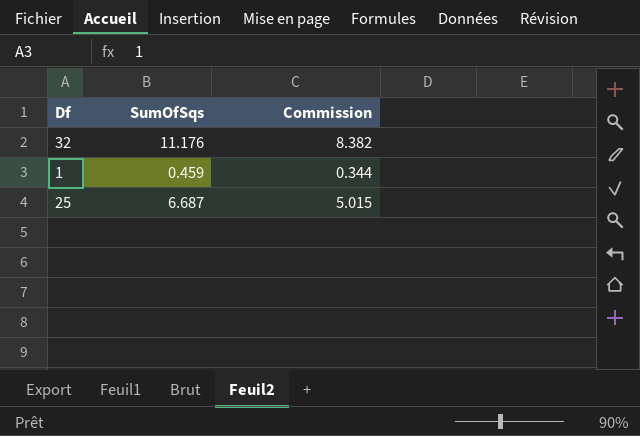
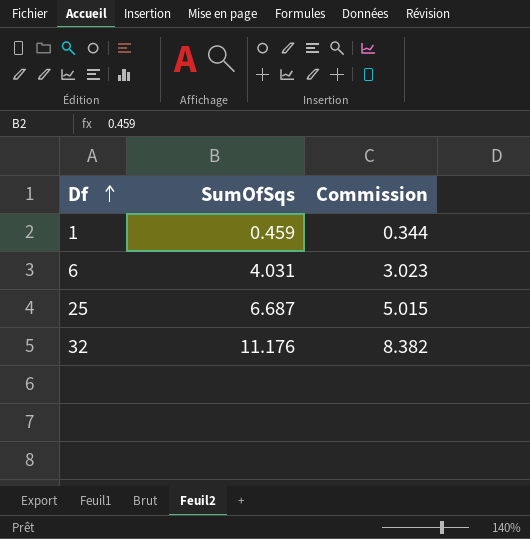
row order: none -> Df ascending
row 6: none -> 4.031 | 3.023

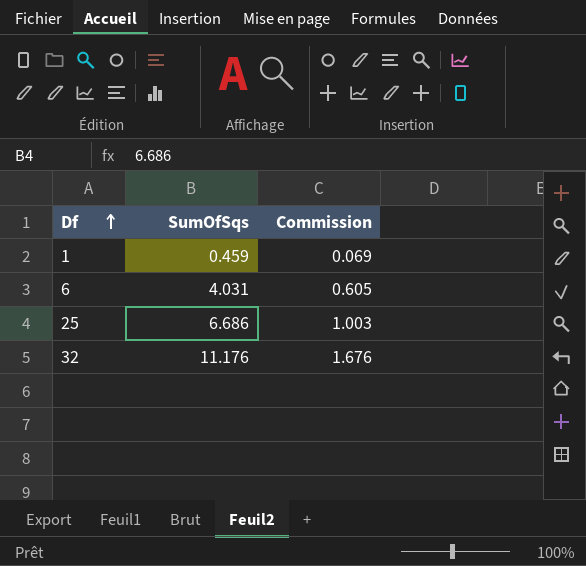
column Commission | formula: [SumOfSqs] * 0.75 -> [SumOfSqs] * 0.15
25 | SumOfSqs: 6.687 -> 6.686

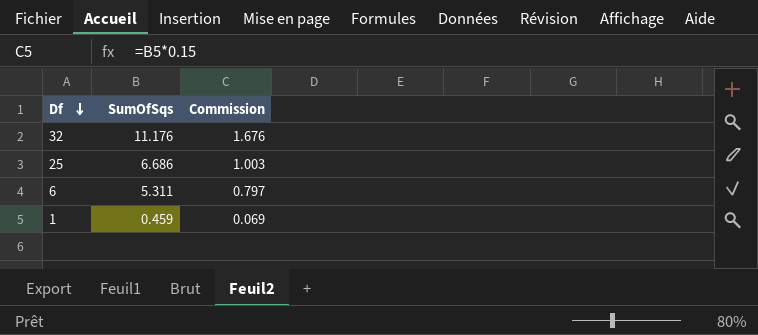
row order: Df ascending -> Df descending
6 | SumOfSqs: 4.031 -> 5.311
6 | Commission: 0.605 -> 0.797

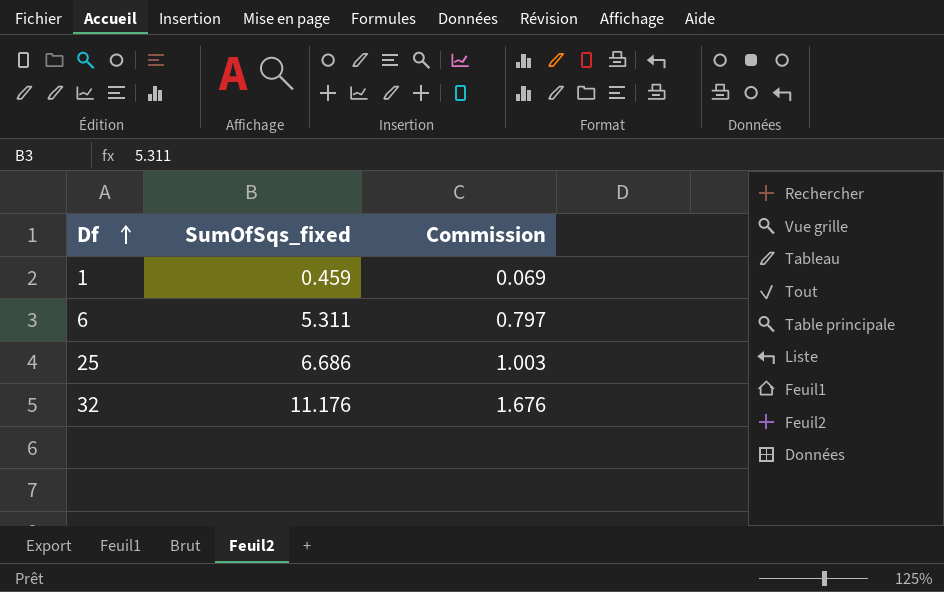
row order: Df descending -> Df ascending
column name: SumOfSqs -> SumOfSqs_fixed

